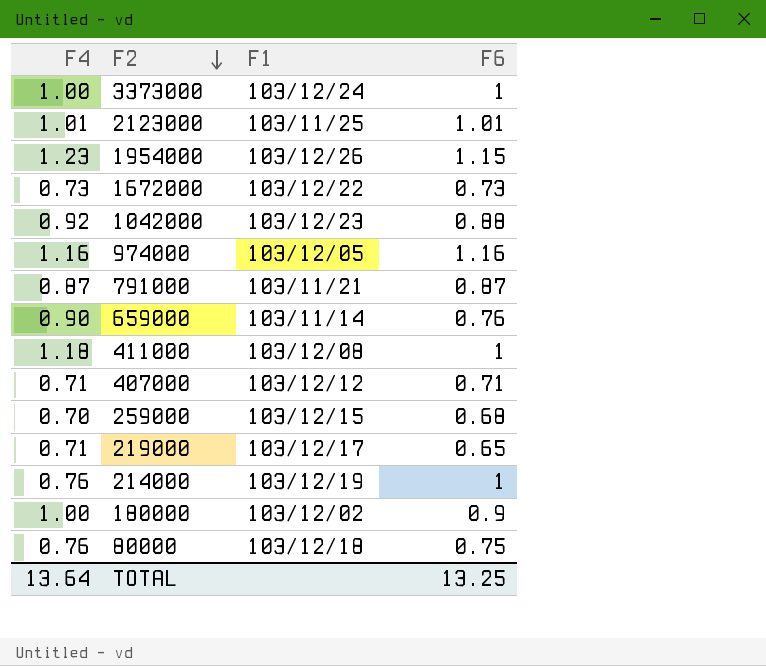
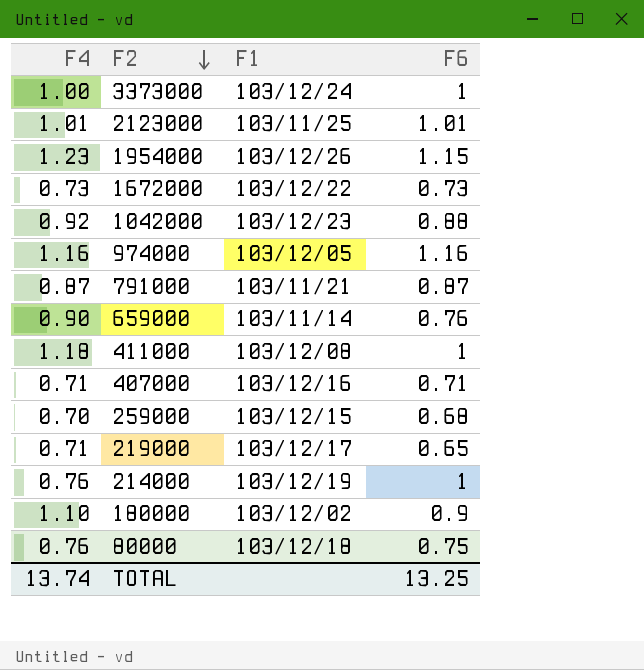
407000 | F1: 103/12/12 -> 103/12/16
180000 | F4: 1.00 -> 1.10
TOTAL | F4: 13.64 -> 13.74

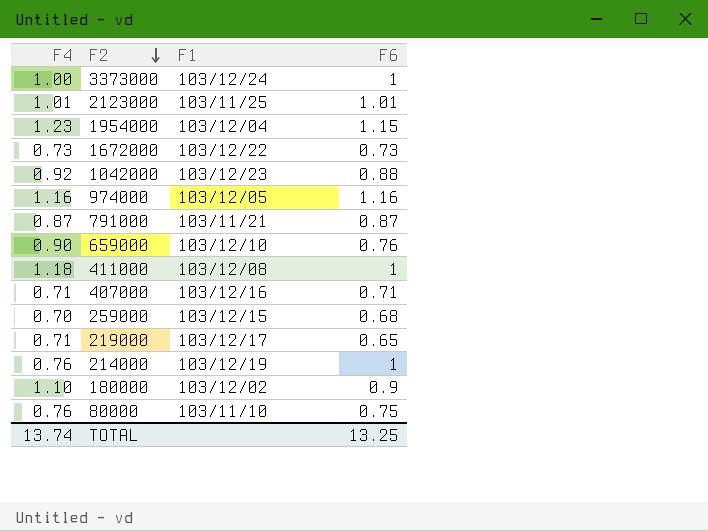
1954000 | F1: 103/12/26 -> 103/12/04
659000 | F1: 103/11/14 -> 103/12/10
80000 | F1: 103/12/18 -> 103/11/10

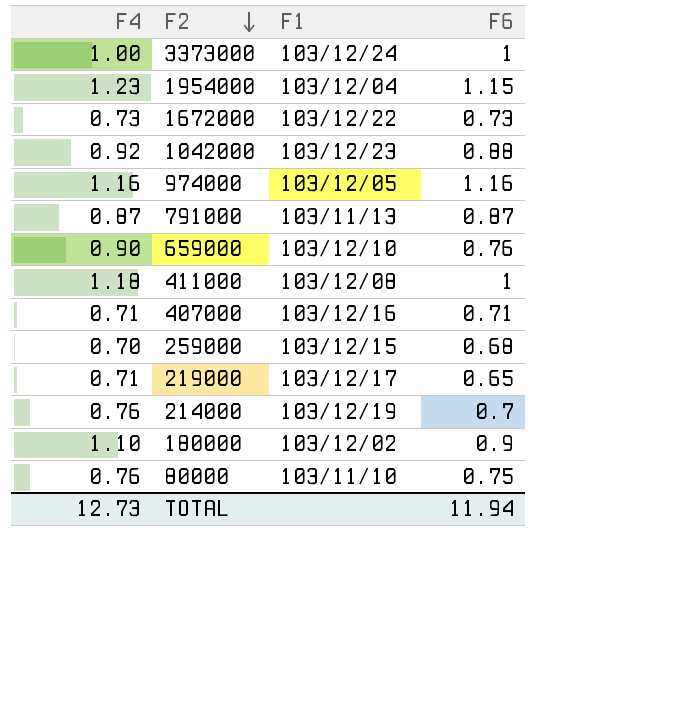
row 2123000: 1.01 | 103/11/25 | 1.01 -> none
791000 | F1: 103/11/21 -> 103/11/13
214000 | F6: 1 -> 0.7
TOTAL | F4: 13.74 -> 12.73
TOTAL | F6: 13.25 -> 11.94

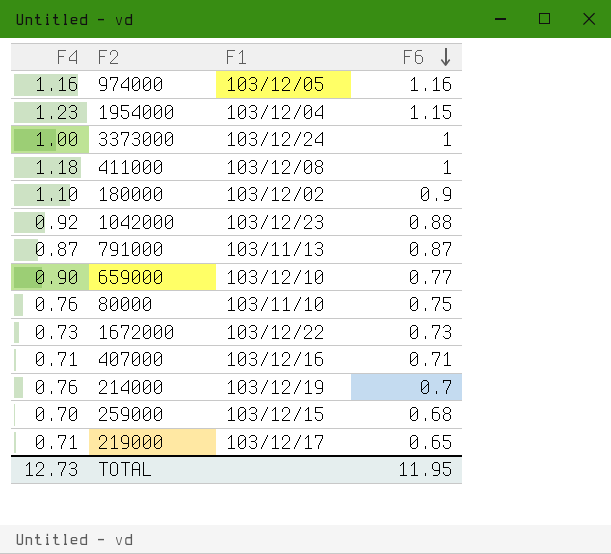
row order: F2 descending -> F6 descending
659000 | F6: 0.76 -> 0.77
TOTAL | F6: 11.94 -> 11.95

